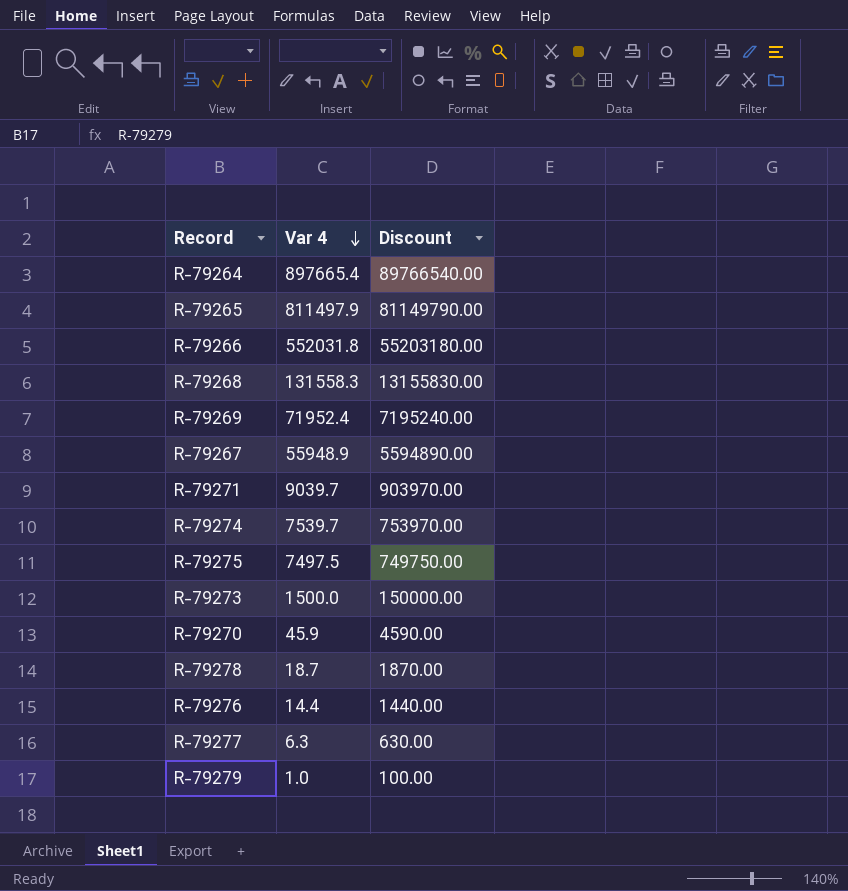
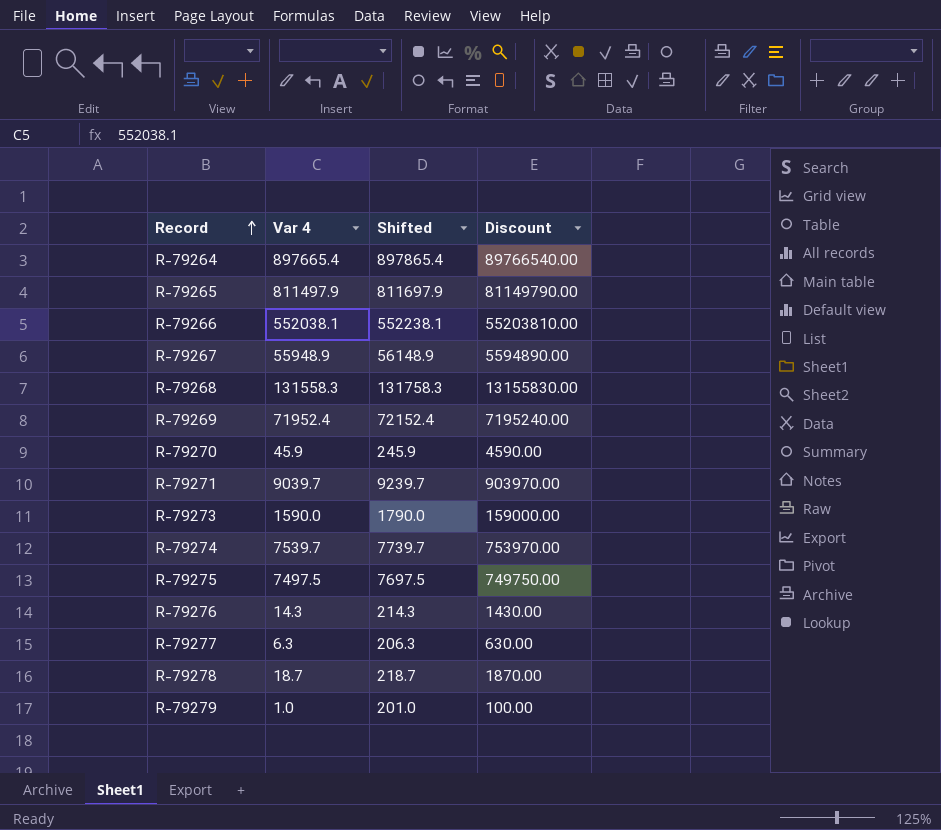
row order: Var 4 descending -> Record ascending
column Shifted | formula: none -> [Var 4] + 200
R-79266 | Var 4: 552031.8 -> 552038.1
R-79266 | Discount: 55203180.00 -> 55203810.00
R-79273 | Var 4: 1500.0 -> 1590.0
R-79273 | Discount: 150000.00 -> 159000.00
R-79276 | Var 4: 14.4 -> 14.3
R-79276 | Discount: 1440.00 -> 1430.00

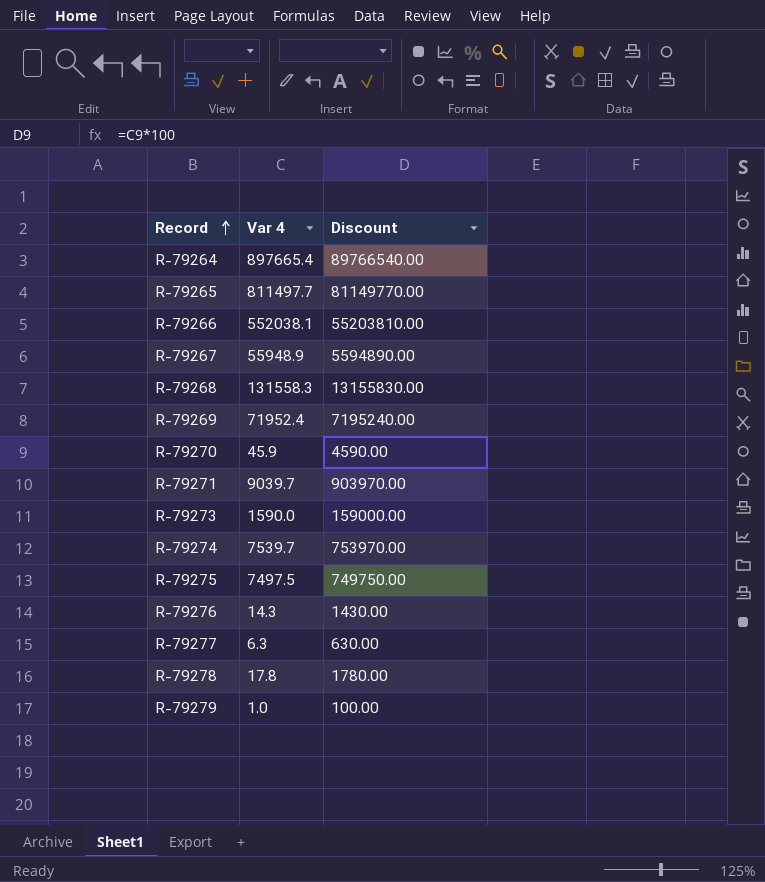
column Shifted | formula: [Var 4] + 200 -> none
R-79265 | Var 4: 811497.9 -> 811497.7
R-79265 | Discount: 81149790.00 -> 81149770.00
R-79278 | Var 4: 18.7 -> 17.8
R-79278 | Discount: 1870.00 -> 1780.00

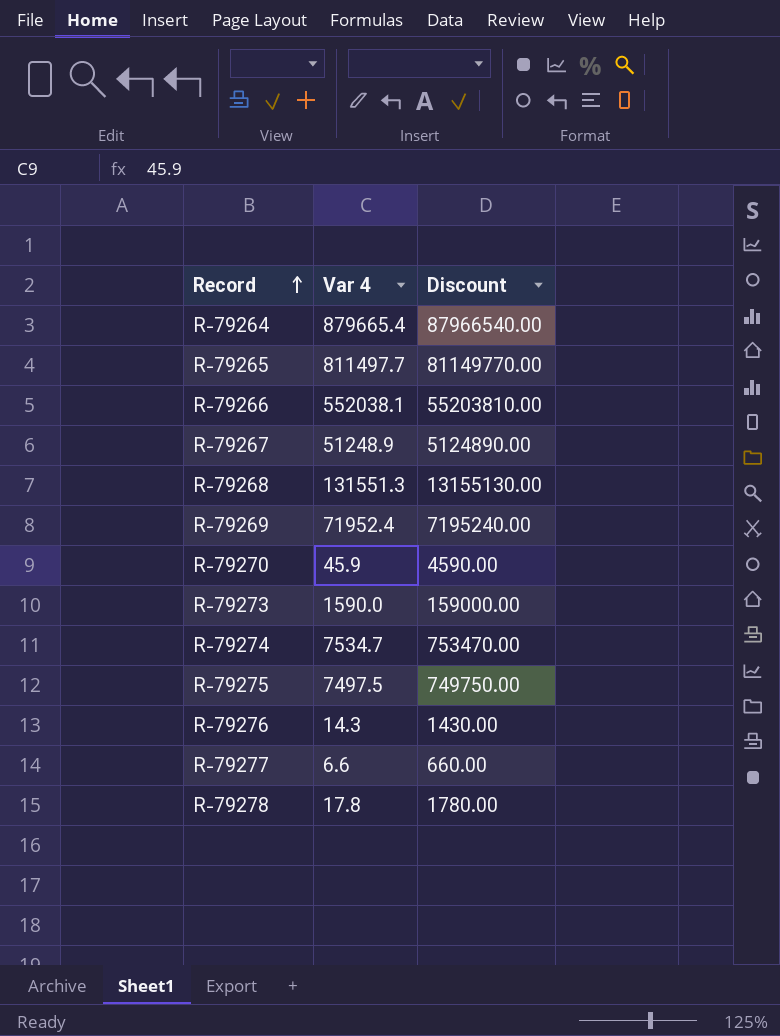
row R-79271: 9039.7 | 903970.00 -> none
row R-79279: 1.0 | 100.00 -> none
R-79264 | Var 4: 897665.4 -> 879665.4
R-79264 | Discount: 89766540.00 -> 87966540.00
R-79267 | Var 4: 55948.9 -> 51248.9
R-79267 | Discount: 5594890.00 -> 5124890.00
R-79268 | Var 4: 131558.3 -> 131551.3
R-79268 | Discount: 13155830.00 -> 13155130.00
R-79274 | Var 4: 7539.7 -> 7534.7
R-79274 | Discount: 753970.00 -> 753470.00
R-79277 | Var 4: 6.3 -> 6.6
R-79277 | Discount: 630.00 -> 660.00

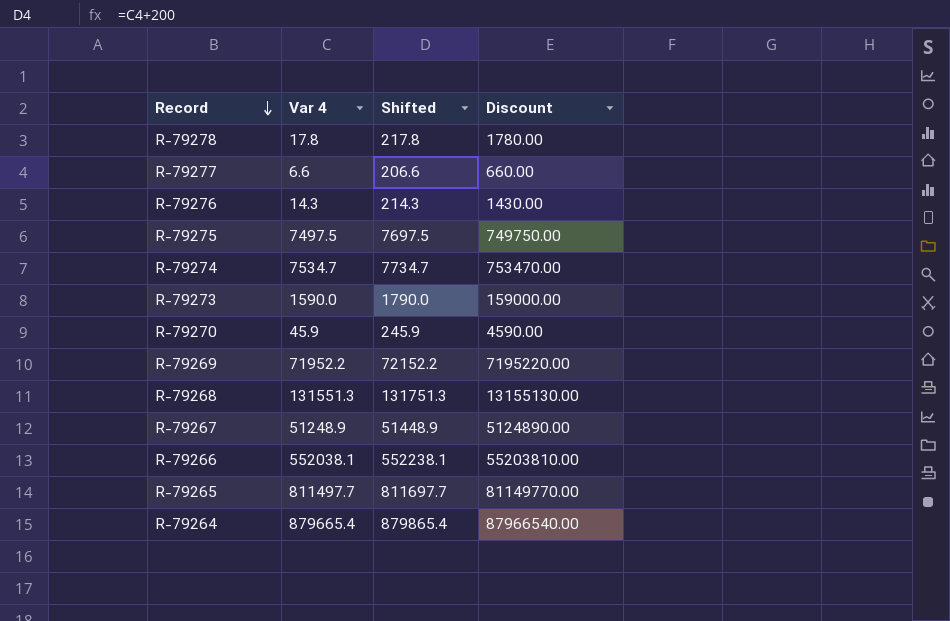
row order: Record ascending -> Record descending
column Shifted | formula: none -> [Var 4] + 200
R-79269 | Var 4: 71952.4 -> 71952.2
R-79269 | Discount: 7195240.00 -> 7195220.00

